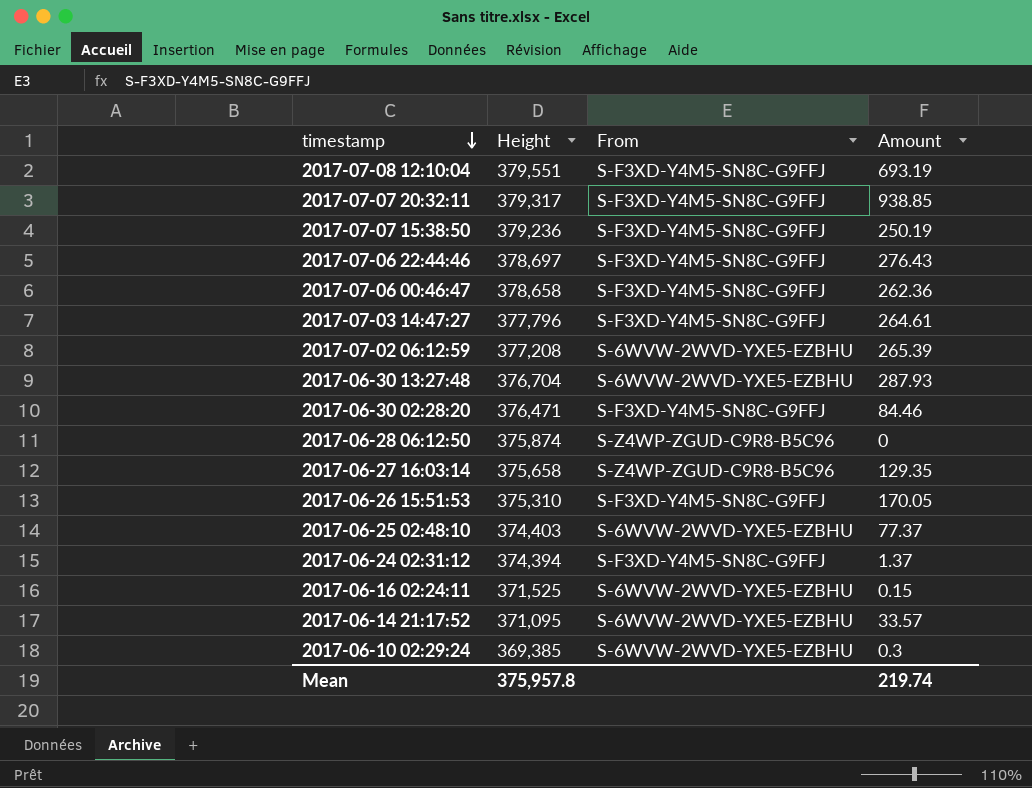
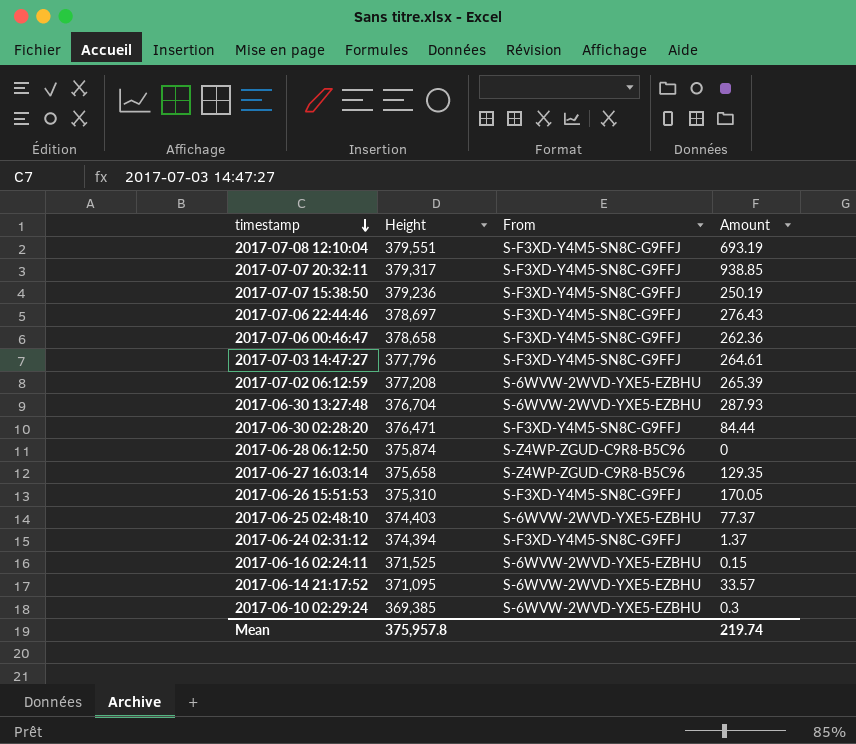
2017-06-30 02:28:20 | Amount: 84.46 -> 84.44

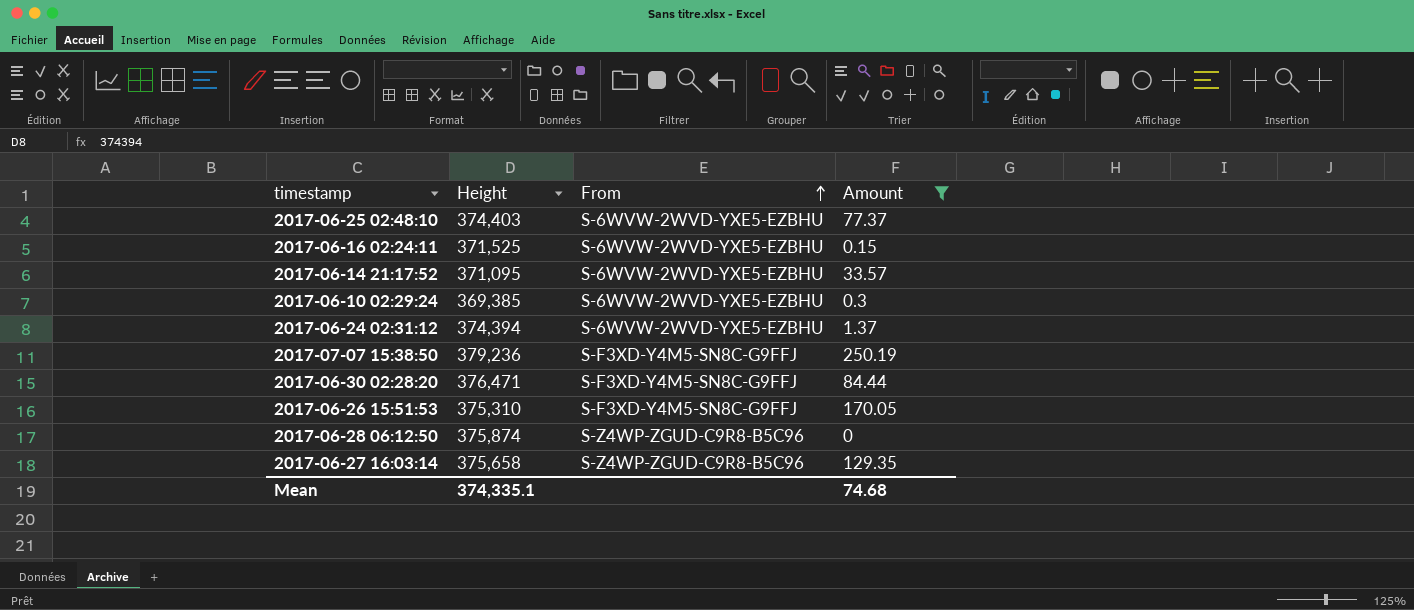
filter: none -> Amount <= 250.19
row order: timestamp descending -> From ascending
2017-06-24 02:31:12 | From: S-F3XD-Y4M5-SN8C-G9FFJ -> S-6WVW-2WVD-YXE5-EZBHU
Mean | Height: 375,957.8 -> 374,335.1
Mean | Amount: 219.74 -> 74.68

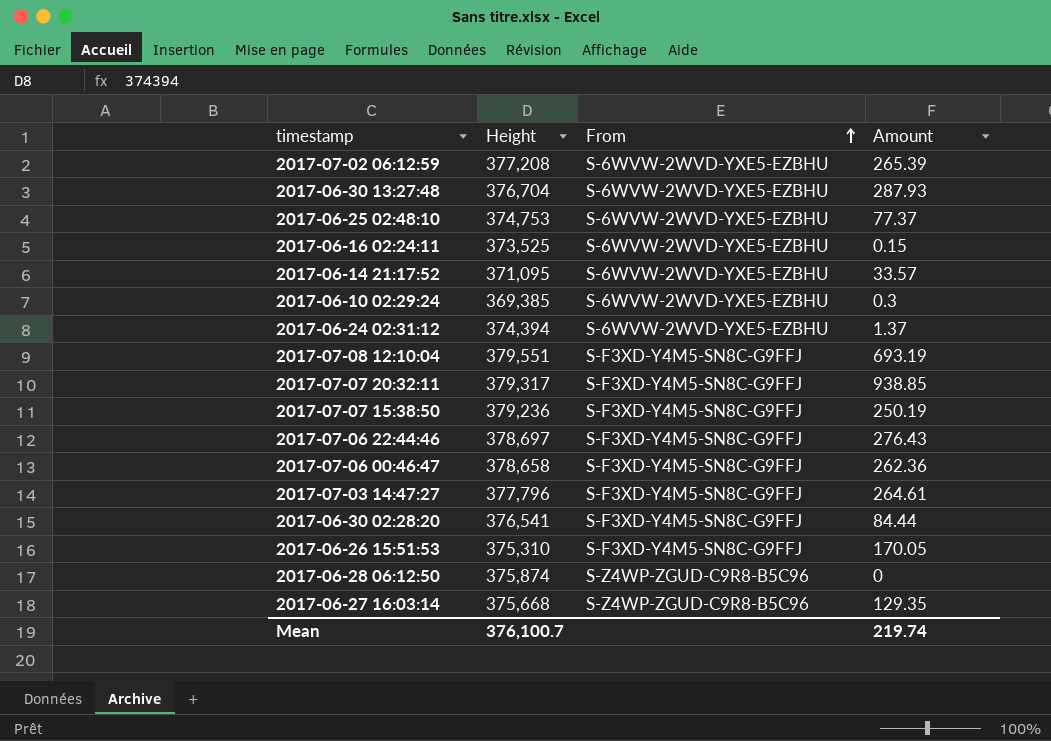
filter: Amount <= 250.19 -> none
2017-06-25 02:48:10 | Height: 374,403 -> 374,753
2017-06-16 02:24:11 | Height: 371,525 -> 373,525
2017-06-30 02:28:20 | Height: 376,471 -> 376,541
2017-06-27 16:03:14 | Height: 375,658 -> 375,668
Mean | Height: 374,335.1 -> 376,100.7
Mean | Amount: 74.68 -> 219.74

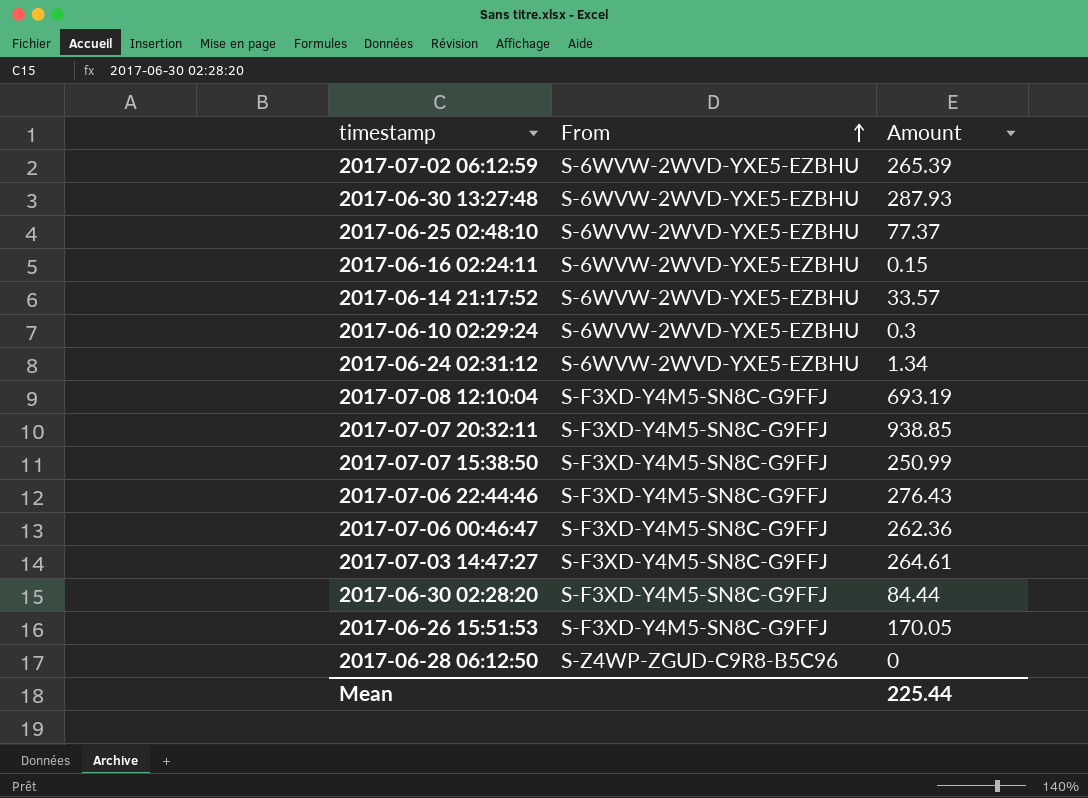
column Height | position: 2 -> none
row 2017-06-27 16:03:14: 375,668 | S-Z4WP-ZGUD-C9R8-B5C96 | 129.35 -> none
2017-06-24 02:31:12 | Amount: 1.37 -> 1.34
2017-07-07 15:38:50 | Amount: 250.19 -> 250.99
Mean | Amount: 219.74 -> 225.44

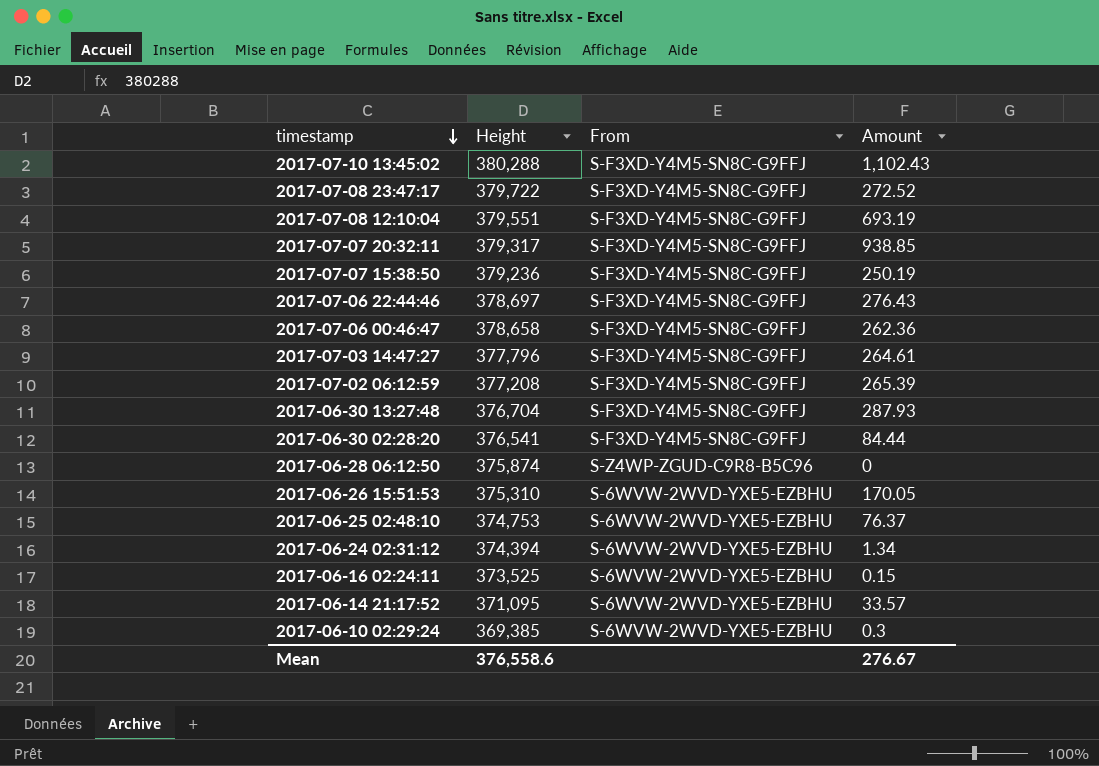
row order: From ascending -> timestamp descending
column Height | position: none -> 2
row 2017-07-10 13:45:02: none -> 380,288 | S-F3XD-Y4M5-SN8C-G9FFJ | 1,102.43
row 2017-07-08 23:47:17: none -> 379,722 | S-F3XD-Y4M5-SN8C-G9FFJ | 272.52
2017-07-07 15:38:50 | Amount: 250.99 -> 250.19
2017-07-02 06:12:59 | From: S-6WVW-2WVD-YXE5-EZBHU -> S-F3XD-Y4M5-SN8C-G9FFJ
2017-06-30 13:27:48 | From: S-6WVW-2WVD-YXE5-EZBHU -> S-F3XD-Y4M5-SN8C-G9FFJ
2017-06-26 15:51:53 | From: S-F3XD-Y4M5-SN8C-G9FFJ -> S-6WVW-2WVD-YXE5-EZBHU
2017-06-25 02:48:10 | Amount: 77.37 -> 76.37
Mean | Amount: 225.44 -> 276.67

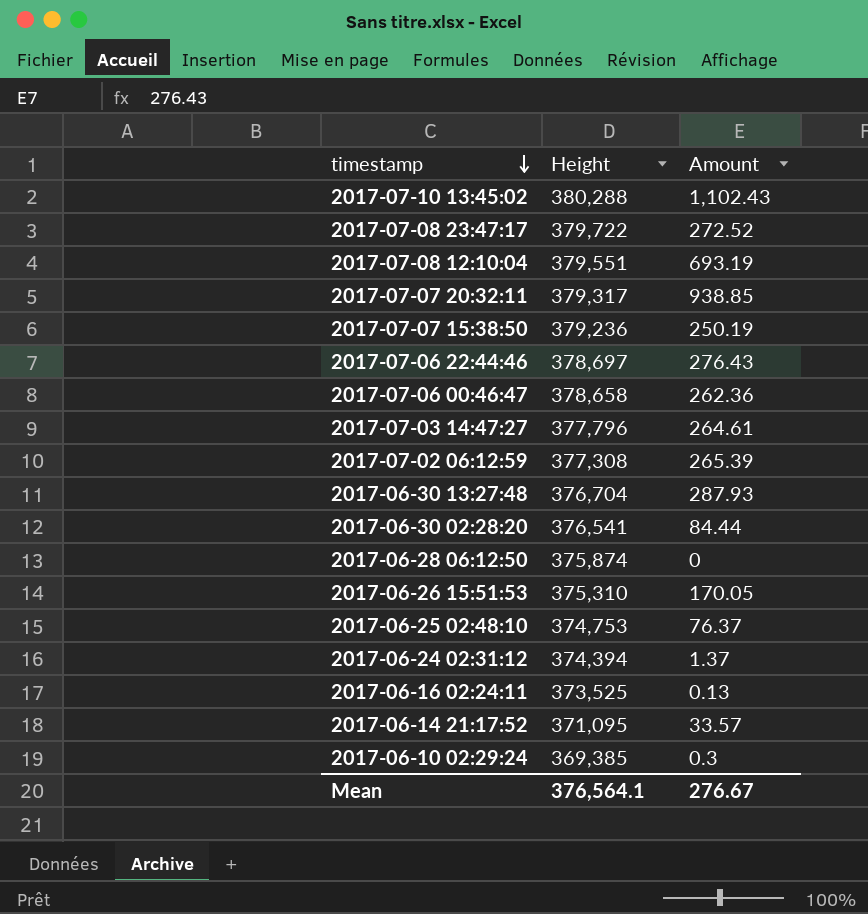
column From | position: 3 -> none
2017-07-02 06:12:59 | Height: 377,208 -> 377,308
2017-06-24 02:31:12 | Amount: 1.34 -> 1.37
2017-06-16 02:24:11 | Amount: 0.15 -> 0.13
Mean | Height: 376,558.6 -> 376,564.1

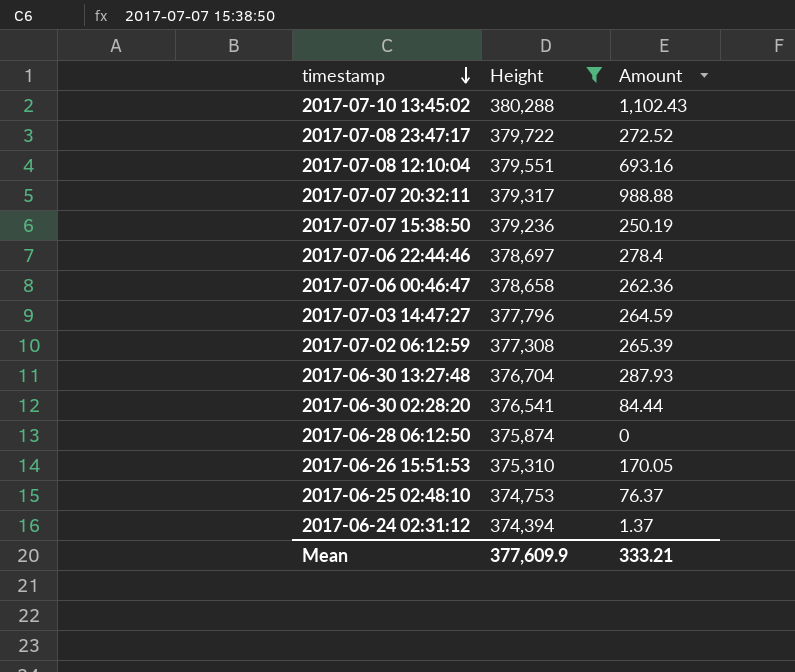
filter: none -> Height >= 374,394
2017-07-08 12:10:04 | Amount: 693.19 -> 693.16
2017-07-07 20:32:11 | Amount: 938.85 -> 988.88
2017-07-06 22:44:46 | Amount: 276.43 -> 278.4
2017-07-03 14:47:27 | Amount: 264.61 -> 264.59
Mean | Height: 376,564.1 -> 377,609.9
Mean | Amount: 276.67 -> 333.21

